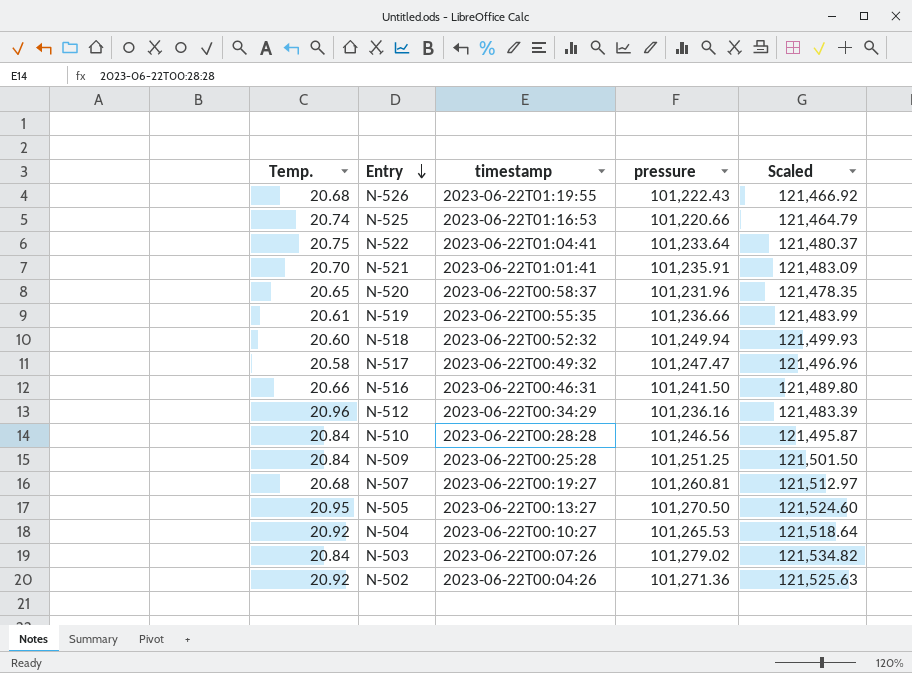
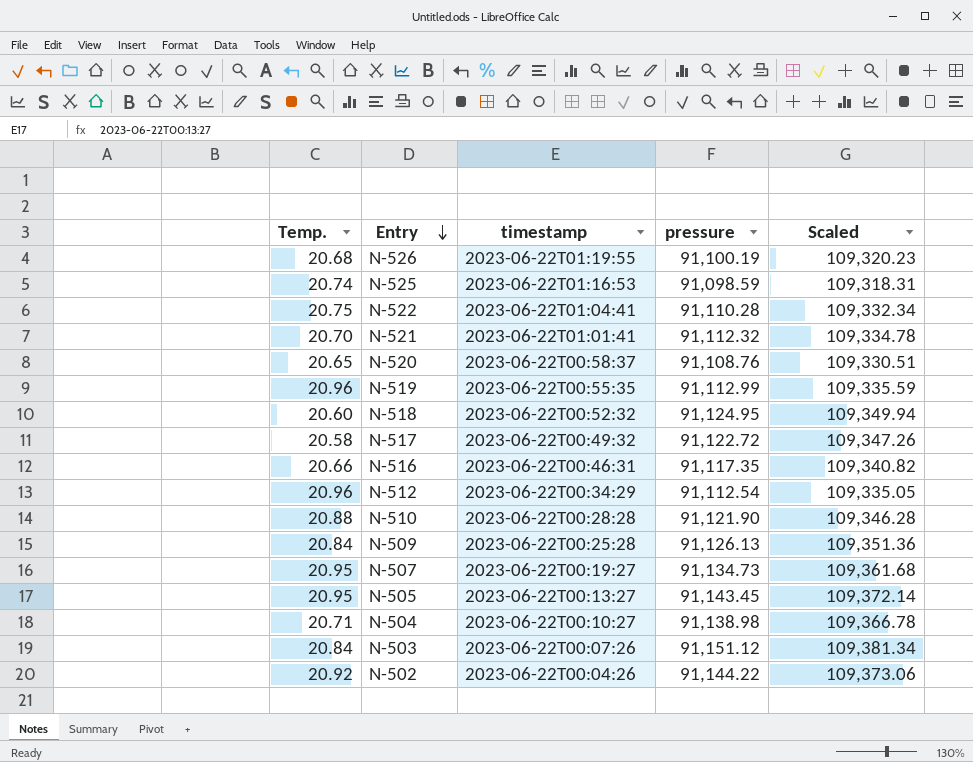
N-526 | pressure: 101,222.43 -> 91,100.19
N-526 | Scaled: 121,466.92 -> 109,320.23
N-525 | pressure: 101,220.66 -> 91,098.59
N-525 | Scaled: 121,464.79 -> 109,318.31
N-522 | pressure: 101,233.64 -> 91,110.28
N-522 | Scaled: 121,480.37 -> 109,332.34
N-521 | pressure: 101,235.91 -> 91,112.32
N-521 | Scaled: 121,483.09 -> 109,334.78
N-520 | pressure: 101,231.96 -> 91,108.76
N-520 | Scaled: 121,478.35 -> 109,330.51
N-519 | Temp.: 20.61 -> 20.96
N-519 | pressure: 101,236.66 -> 91,112.99
N-519 | Scaled: 121,483.99 -> 109,335.59
N-518 | pressure: 101,249.94 -> 91,124.95
N-518 | Scaled: 121,499.93 -> 109,349.94
N-517 | pressure: 101,247.47 -> 91,122.72
N-517 | Scaled: 121,496.96 -> 109,347.26
N-516 | pressure: 101,241.50 -> 91,117.35
N-516 | Scaled: 121,489.80 -> 109,340.82
N-512 | pressure: 101,236.16 -> 91,112.54
N-512 | Scaled: 121,483.39 -> 109,335.05
N-510 | Temp.: 20.84 -> 20.88
N-510 | pressure: 101,246.56 -> 91,121.90
N-510 | Scaled: 121,495.87 -> 109,346.28
N-509 | pressure: 101,251.25 -> 91,126.13
N-509 | Scaled: 121,501.50 -> 109,351.36
N-507 | Temp.: 20.68 -> 20.95
N-507 | pressure: 101,260.81 -> 91,134.73
N-507 | Scaled: 121,512.97 -> 109,361.68
N-505 | pressure: 101,270.50 -> 91,143.45
N-505 | Scaled: 121,524.60 -> 109,372.14
N-504 | Temp.: 20.92 -> 20.71
N-504 | pressure: 101,265.53 -> 91,138.98
N-504 | Scaled: 121,518.64 -> 109,366.78
N-503 | pressure: 101,279.02 -> 91,151.12
N-503 | Scaled: 121,534.82 -> 109,381.34
N-502 | pressure: 101,271.36 -> 91,144.22
N-502 | Scaled: 121,525.63 -> 109,373.06

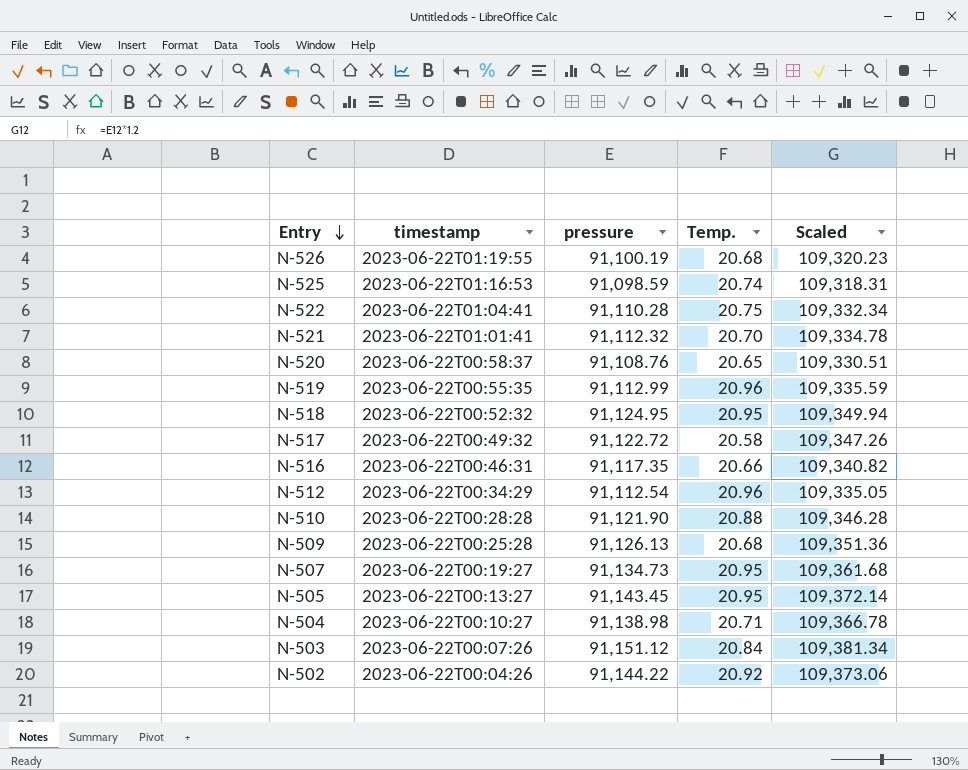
column Temp. | position: 1 -> 4
N-518 | Temp.: 20.60 -> 20.95
N-509 | Temp.: 20.84 -> 20.68

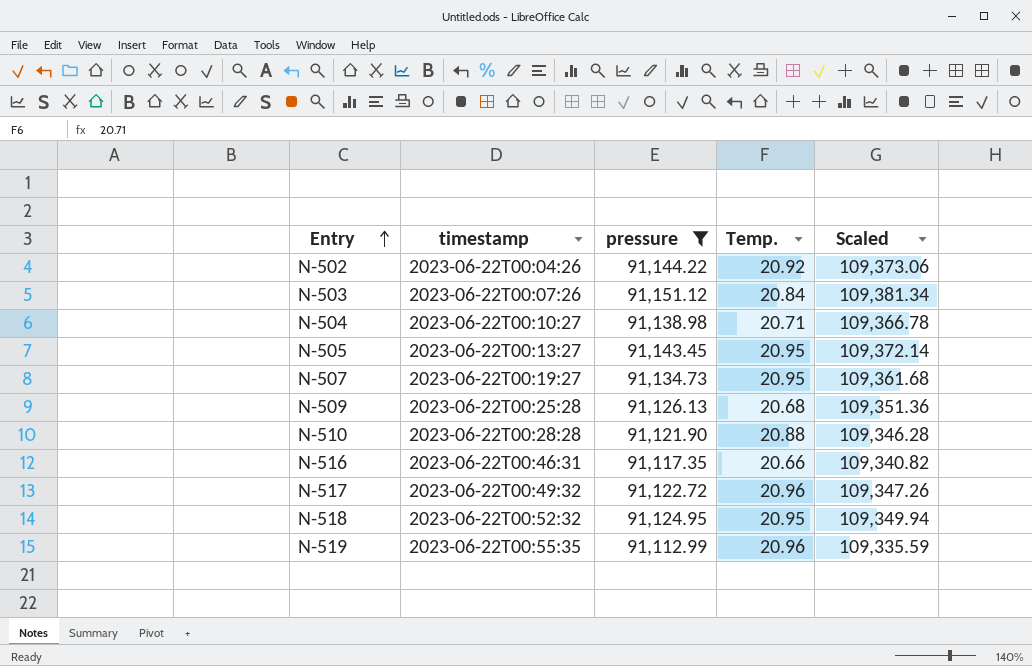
filter: none -> pressure >= 91,112.99
row order: Entry descending -> Entry ascending
N-517 | Temp.: 20.58 -> 20.96

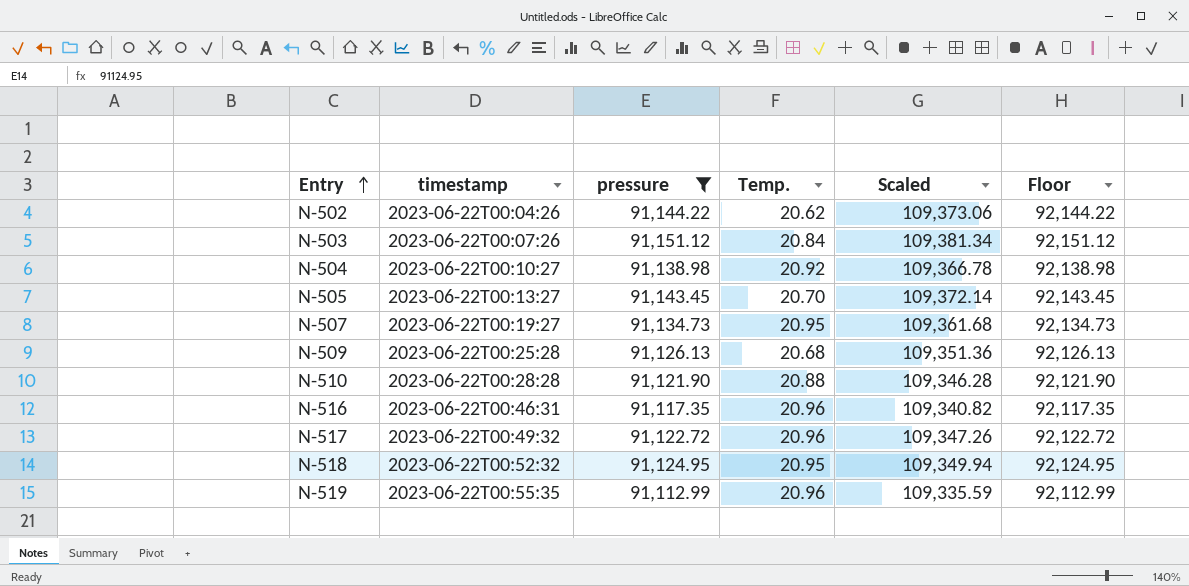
column Floor | formula: none -> [pressure] + 1000
N-502 | Temp.: 20.92 -> 20.62
N-504 | Temp.: 20.71 -> 20.92
N-505 | Temp.: 20.95 -> 20.70
N-516 | Temp.: 20.66 -> 20.96

